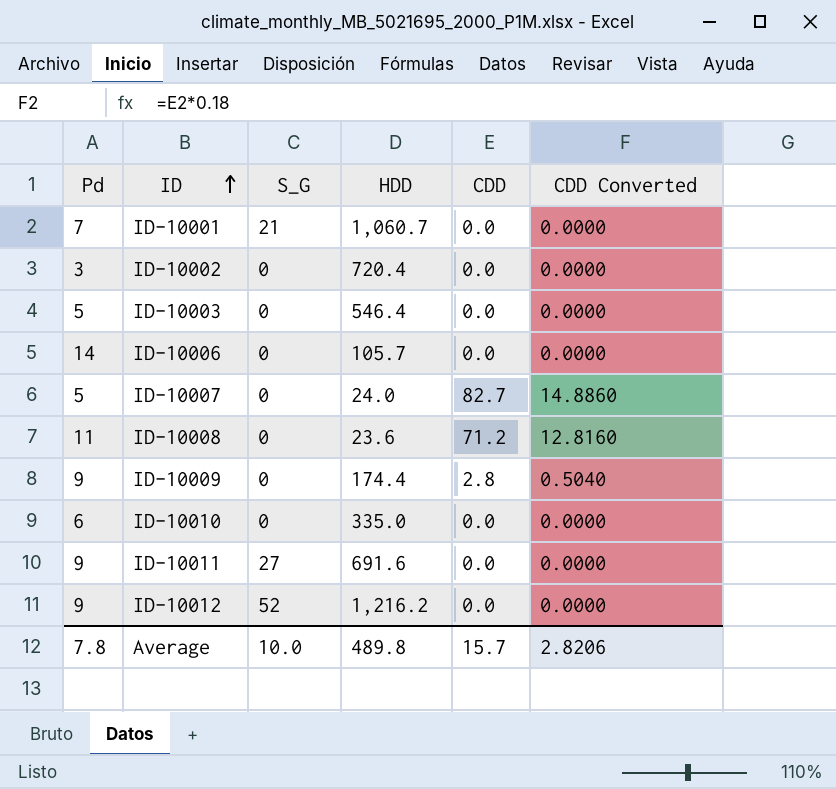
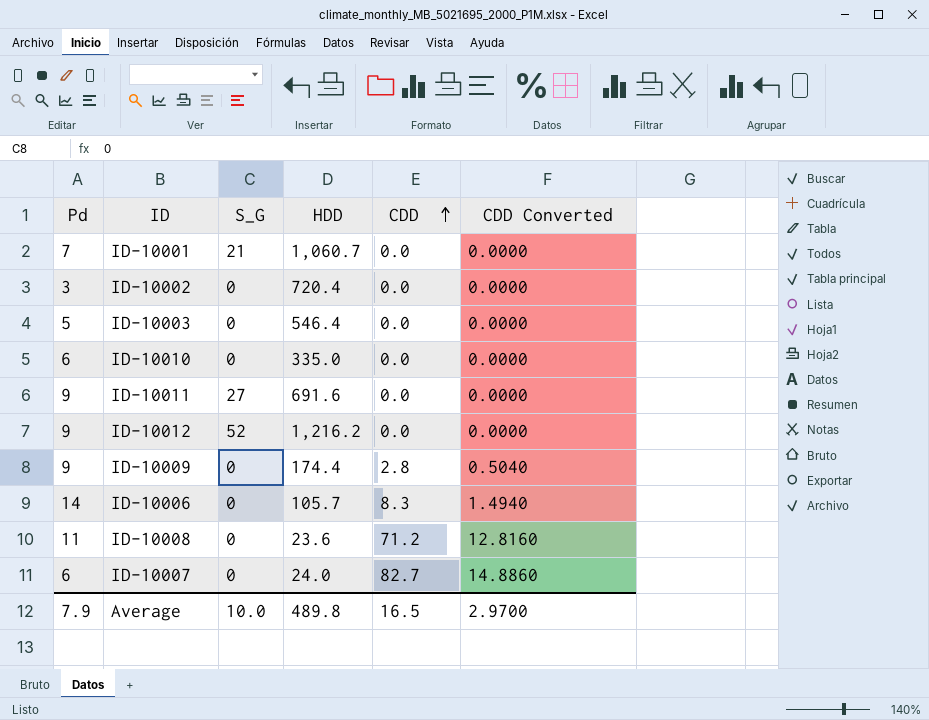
row order: ID ascending -> CDD ascending
ID-10006 | CDD: 0.0 -> 8.3
ID-10006 | CDD Converted: 0.0000 -> 1.4940
ID-10007 | Pd: 5 -> 6
Average | Pd: 7.8 -> 7.9
Average | CDD: 15.7 -> 16.5
Average | CDD Converted: 2.8206 -> 2.9700

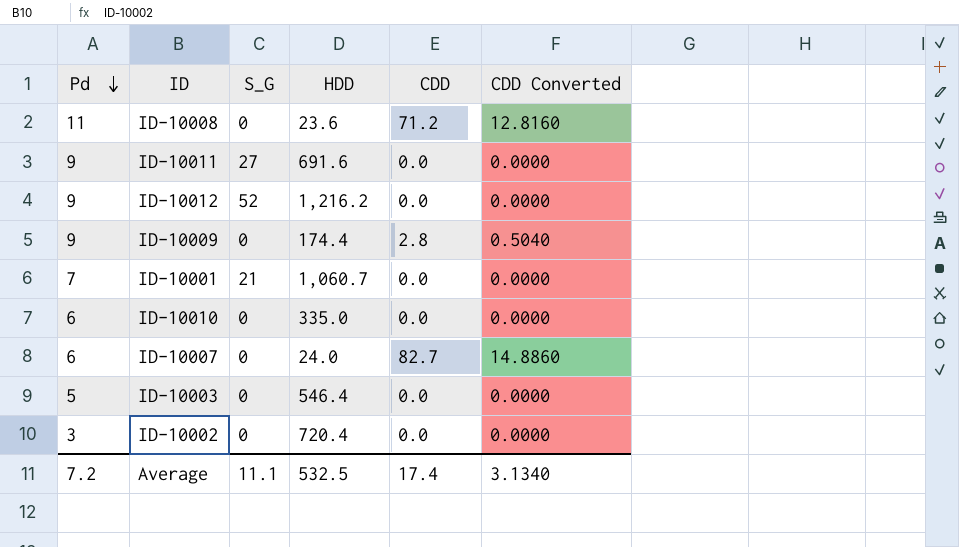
row order: CDD ascending -> Pd descending
row ID-10006: 14 | 0 | 105.7 | 8.3 | 1.4940 -> none
Average | Pd: 7.9 -> 7.2
Average | S_G: 10.0 -> 11.1
Average | HDD: 489.8 -> 532.5
Average | CDD: 16.5 -> 17.4
Average | CDD Converted: 2.9700 -> 3.1340

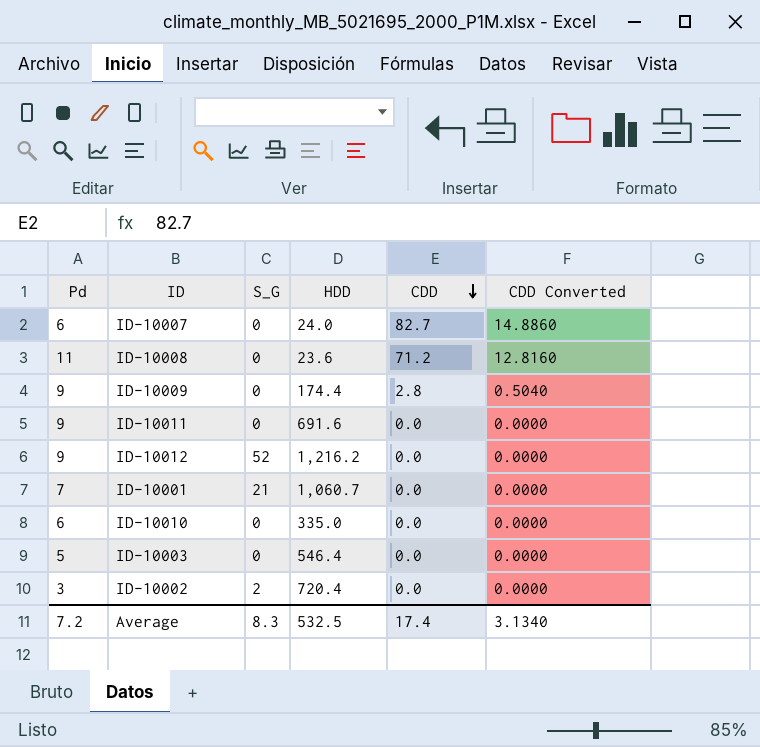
row order: Pd descending -> CDD descending
ID-10011 | S_G: 27 -> 0
ID-10002 | S_G: 0 -> 2
Average | S_G: 11.1 -> 8.3

